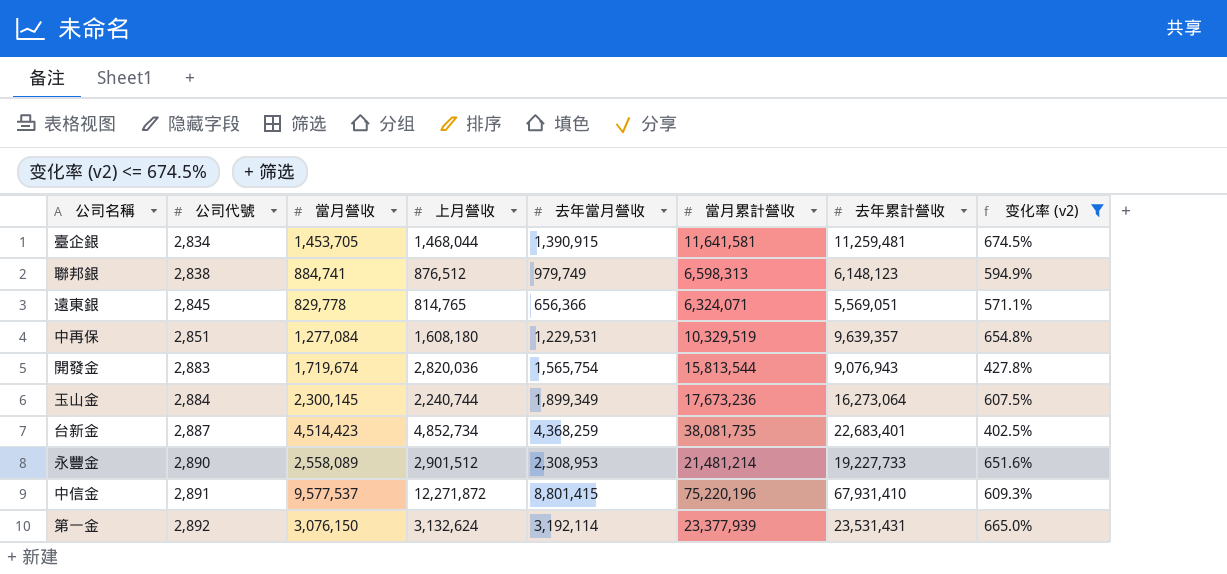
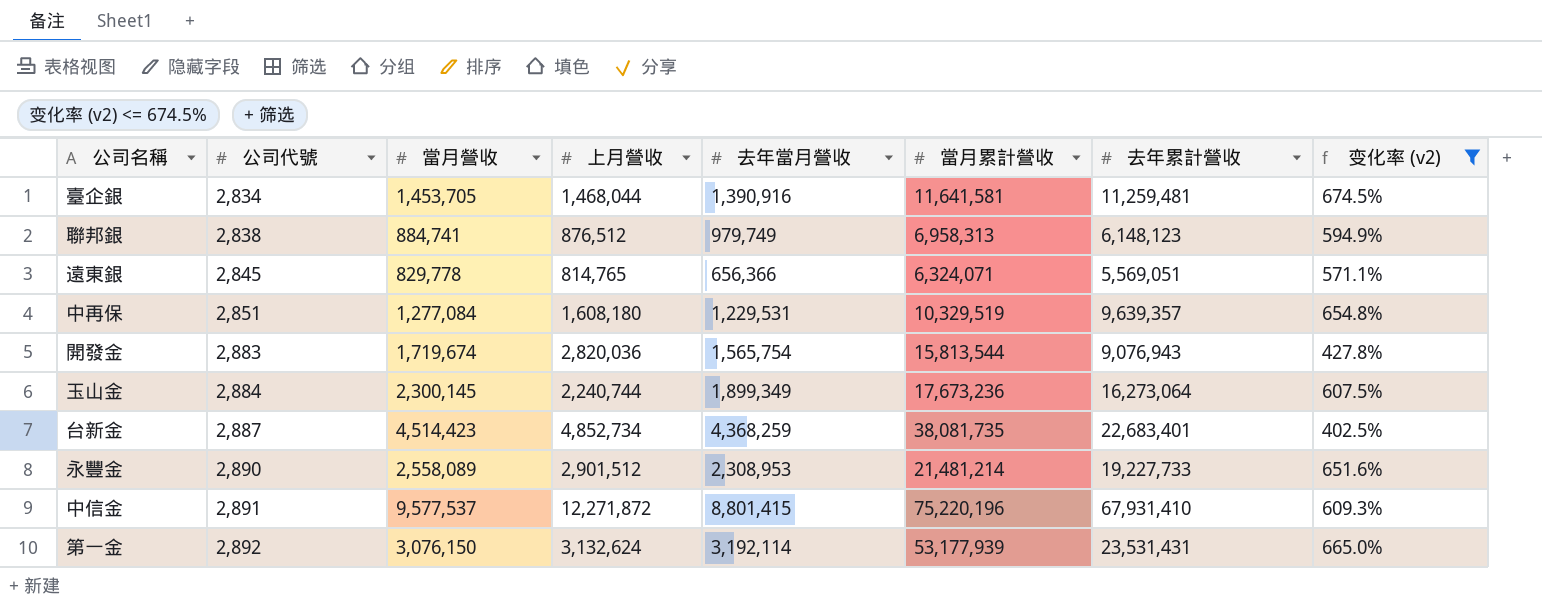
臺企銀 | 去年當月營收: 1,390,915 -> 1,390,916
聯邦銀 | 當月累計營收: 6,598,313 -> 6,958,313
第一金 | 當月累計營收: 23,377,939 -> 53,177,939

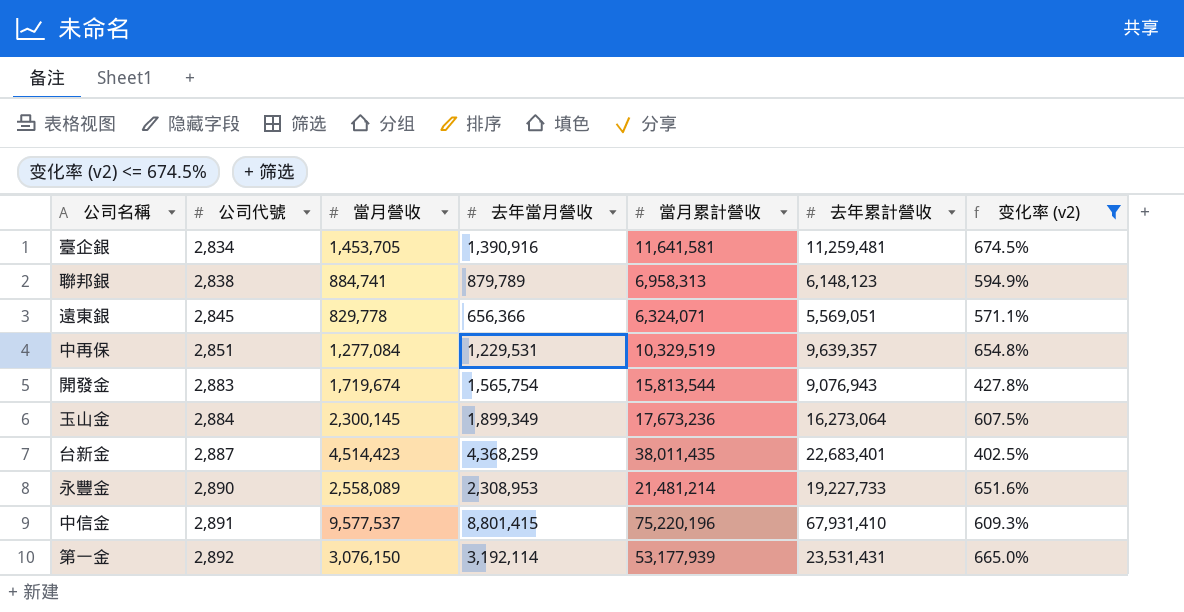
column 上月營收 | position: 4 -> none
聯邦銀 | 去年當月營收: 979,749 -> 879,789
台新金 | 當月累計營收: 38,081,735 -> 38,011,435

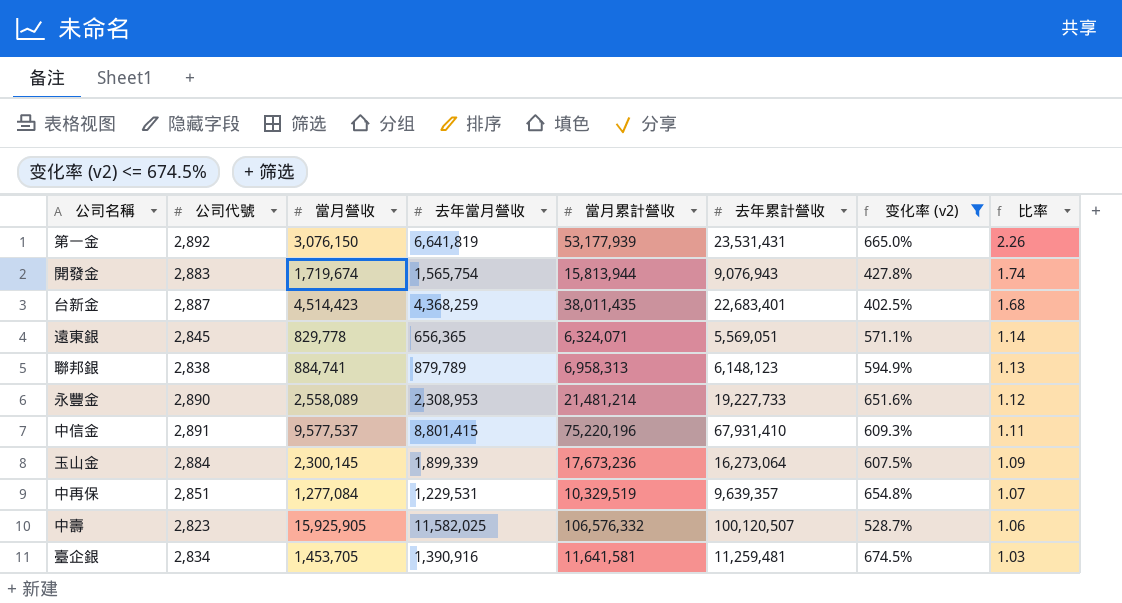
row order: 公司代號 ascending -> 比率 descending
column 比率 | formula: none -> [當月累計營收] / [去年累計營收]
第一金 | 去年當月營收: 3,192,114 -> 6,641,819
開發金 | 當月累計營收: 15,813,544 -> 15,813,944
遠東銀 | 去年當月營收: 656,366 -> 656,365
玉山金 | 去年當月營收: 1,899,349 -> 1,899,339
row 中壽: none -> 2,823 | 15,925,905 | 11,582,025 | 106,576,332 | 100,120,507 | 528.7% | 1.06

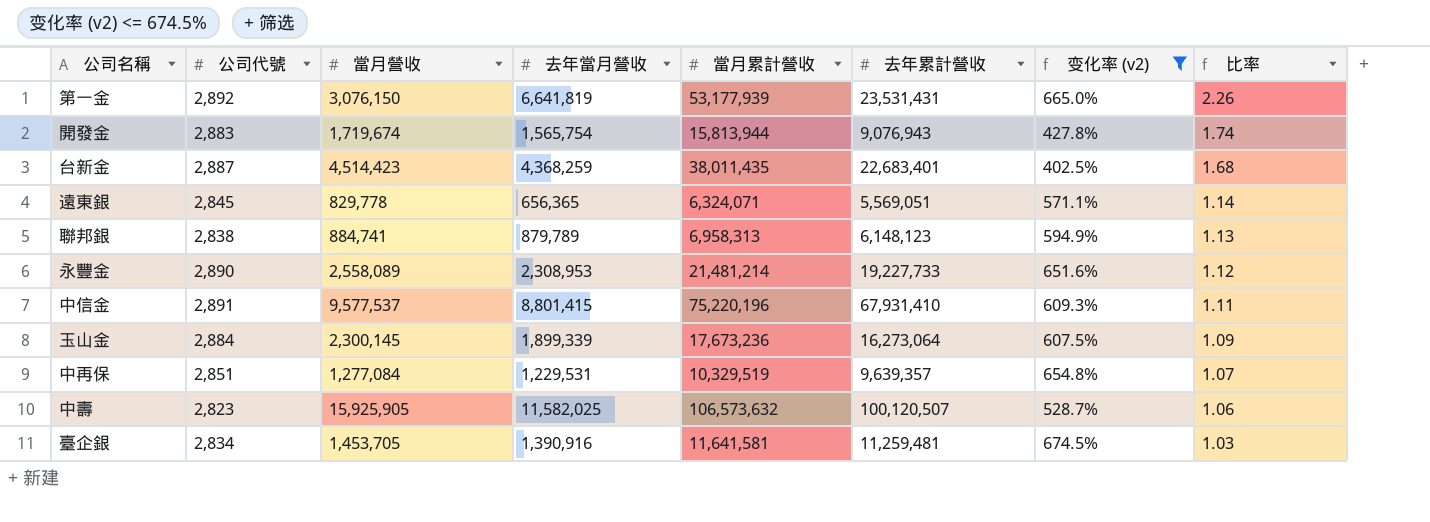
中壽 | 當月累計營收: 106,576,332 -> 106,573,632

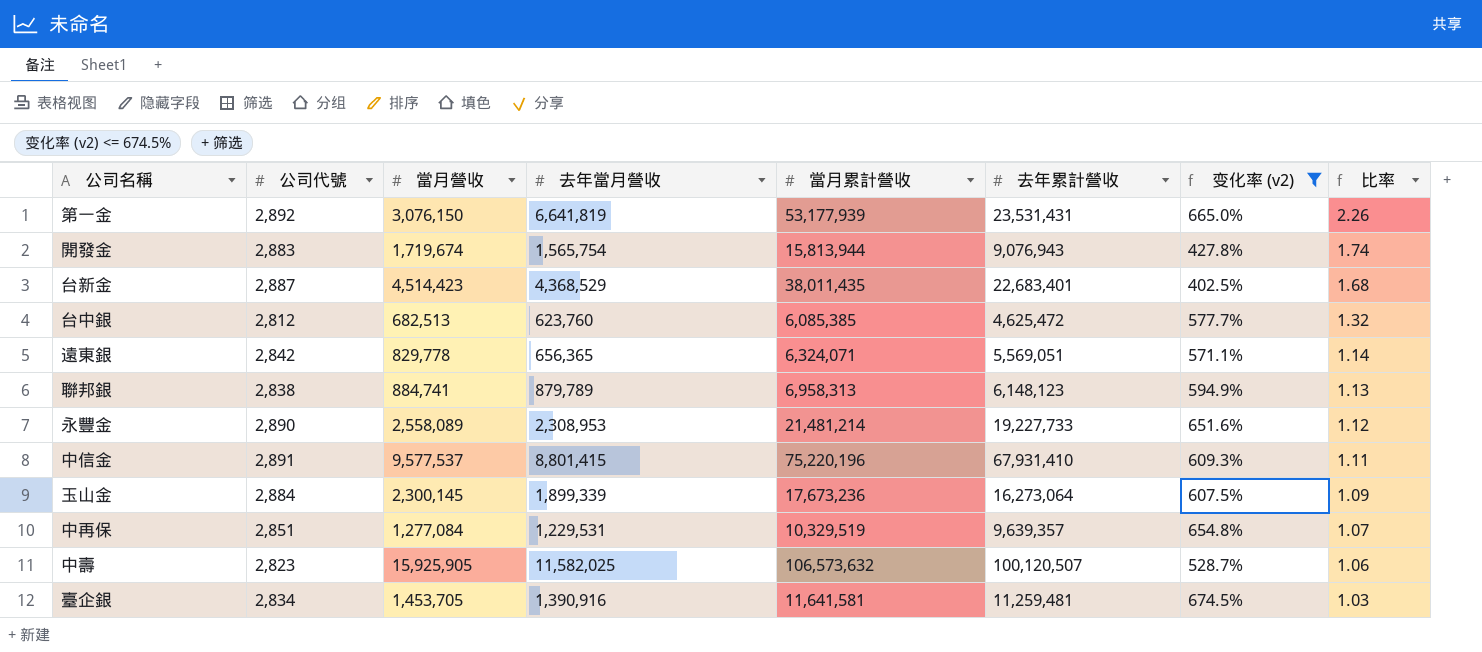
台新金 | 去年當月營收: 4,368,259 -> 4,368,529
row 台中銀: none -> 2,812 | 682,513 | 623,760 | 6,085,385 | 4,625,472 | 577.7% | 1.32
遠東銀 | 公司代號: 2,845 -> 2,842

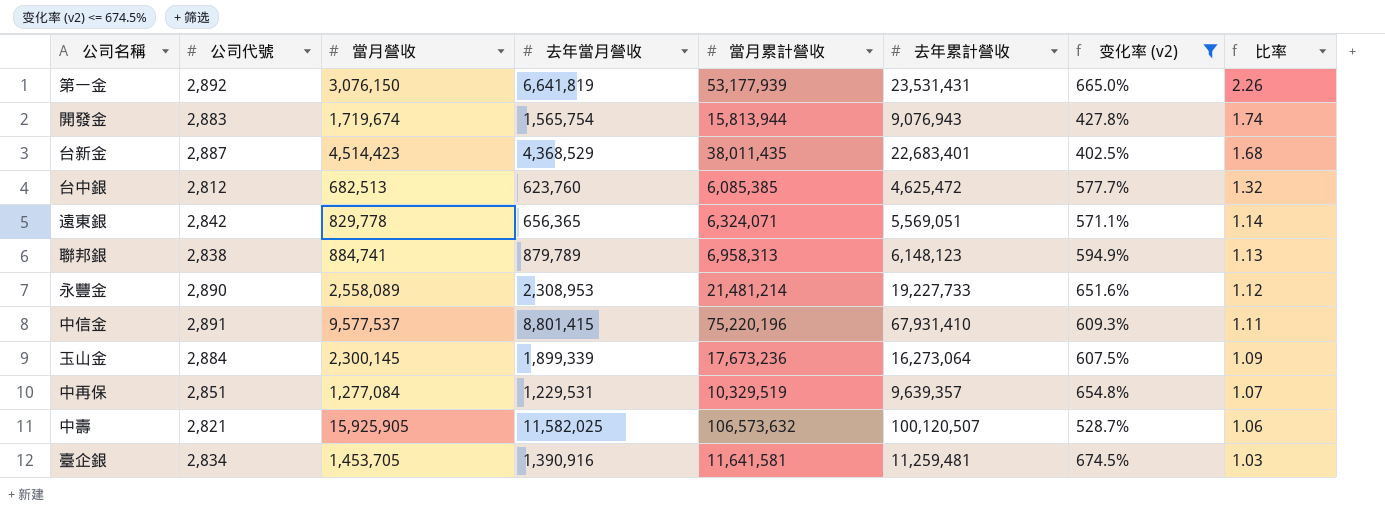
中壽 | 公司代號: 2,823 -> 2,821

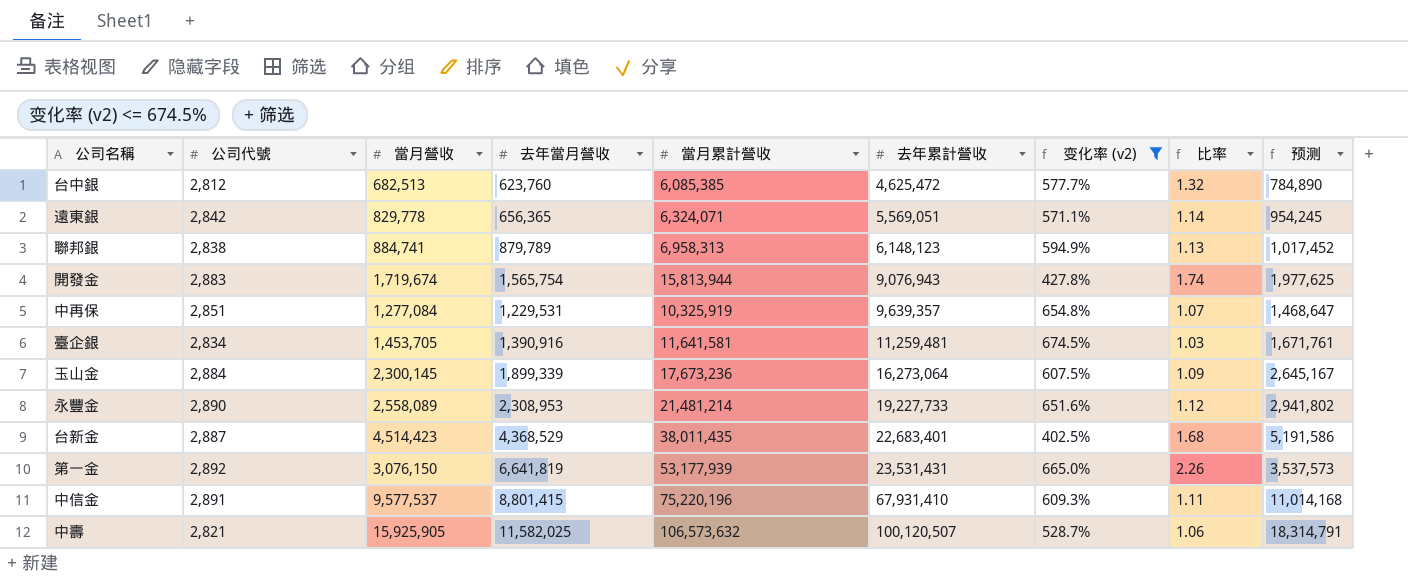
row order: 比率 descending -> 去年累計營收 ascending
column 预测 | formula: none -> [當月營收] * 1.15
中再保 | 當月累計營收: 10,329,519 -> 10,325,919

